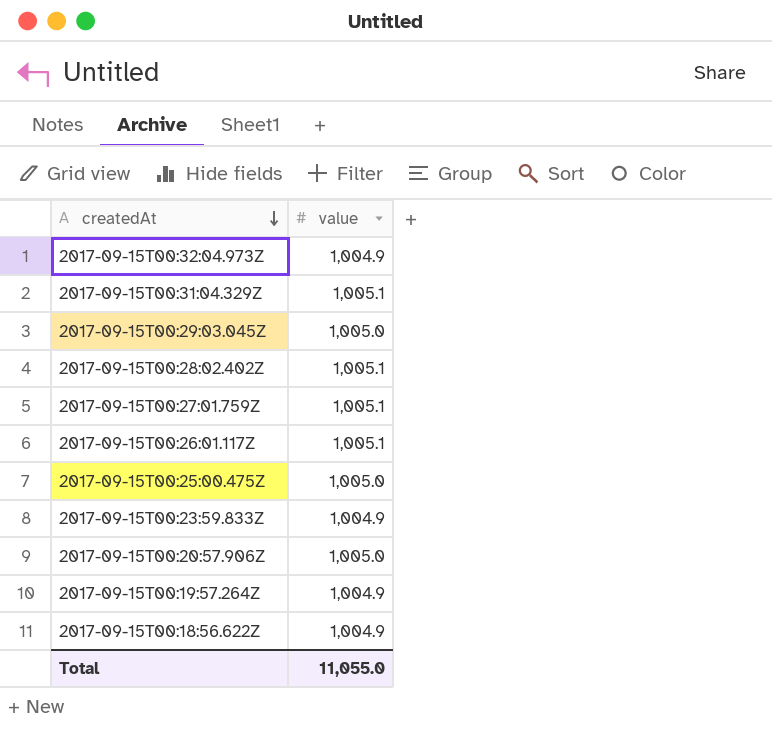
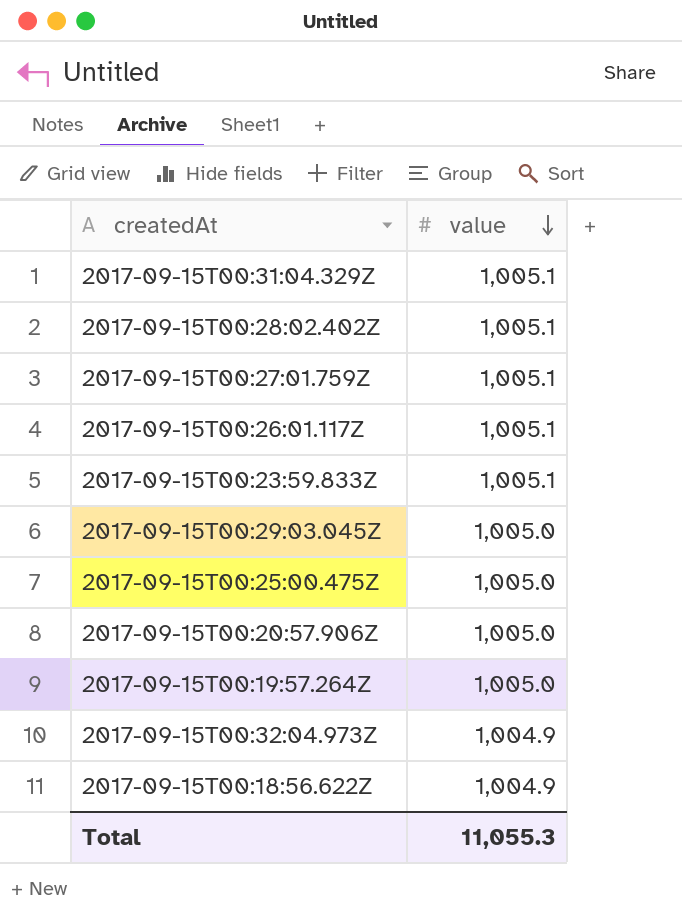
row order: createdAt descending -> value descending
2017-09-15T00:23:59.833Z | value: 1,004.9 -> 1,005.1
2017-09-15T00:19:57.264Z | value: 1,004.9 -> 1,005.0
Total | value: 11,055.0 -> 11,055.3

